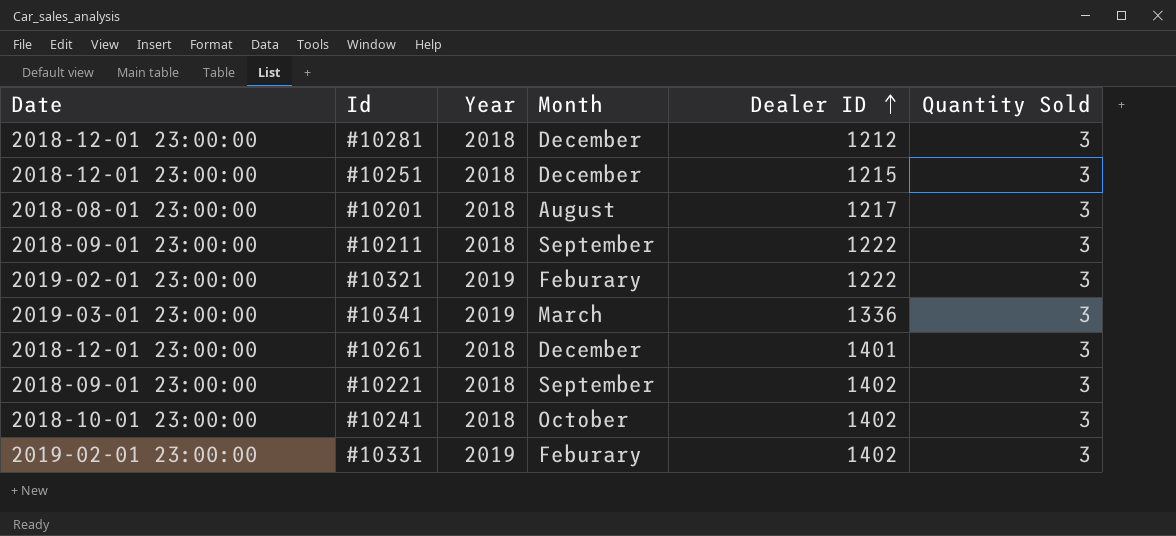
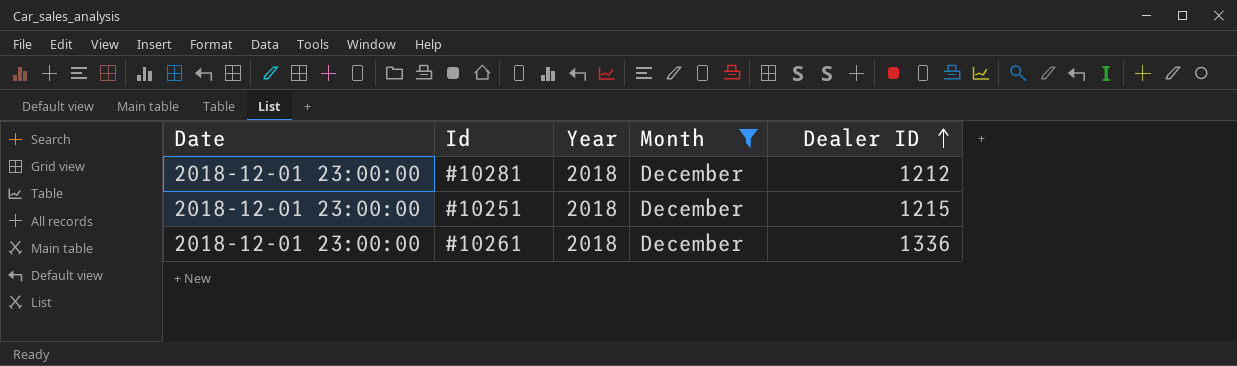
filter: none -> Month = December
column Quantity Sold | position: 6 -> none
#10261 | Dealer ID: 1401 -> 1336

